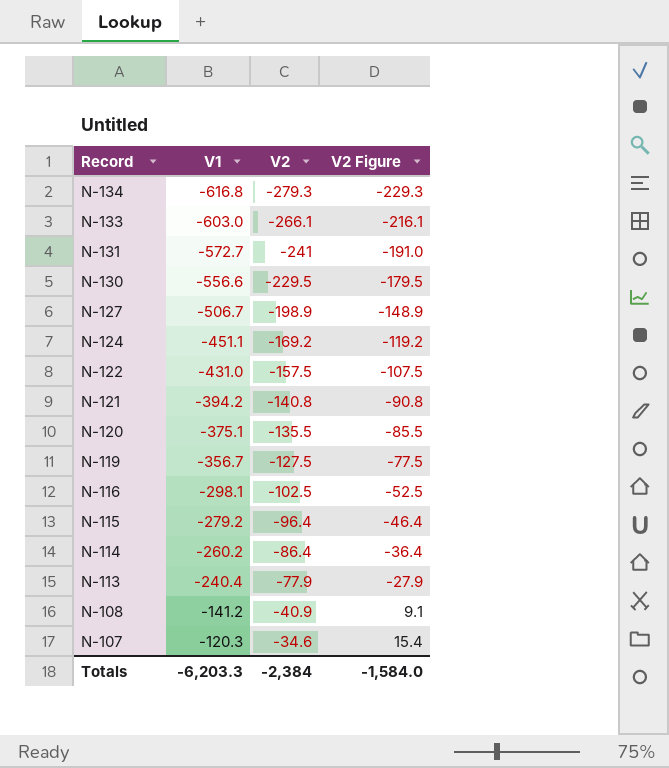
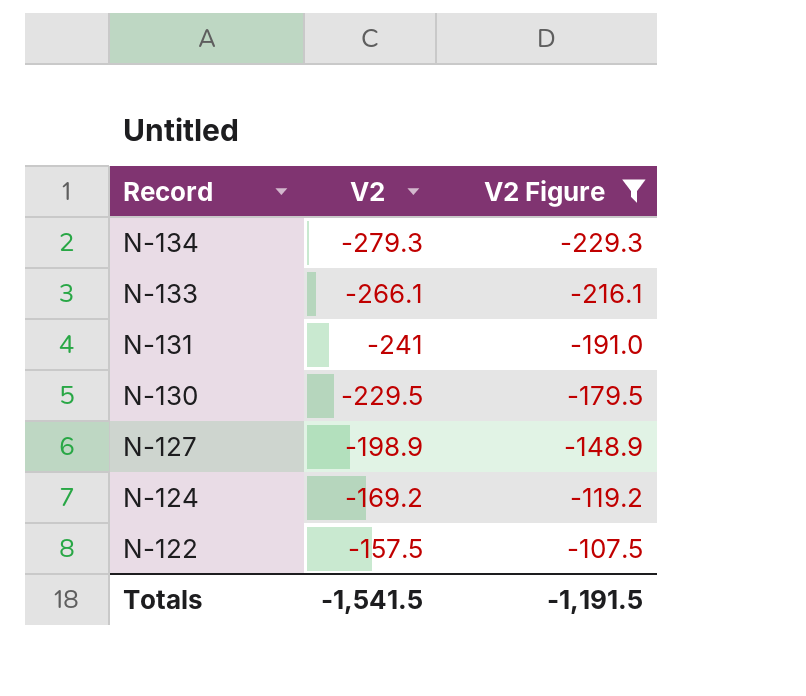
filter: none -> V2 Figure <= -107.5
column V1 | position: 2 -> none
Totals | V2: -2,384 -> -1,541.5
Totals | V2 Figure: -1,584.0 -> -1,191.5

